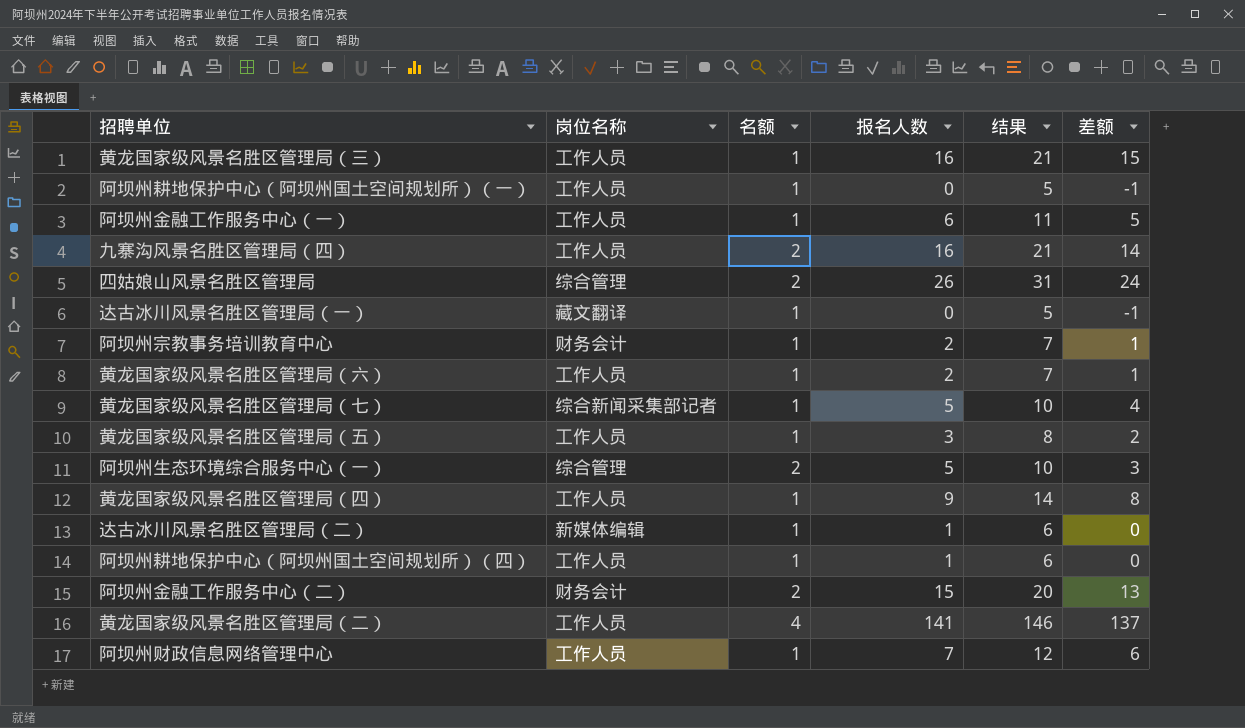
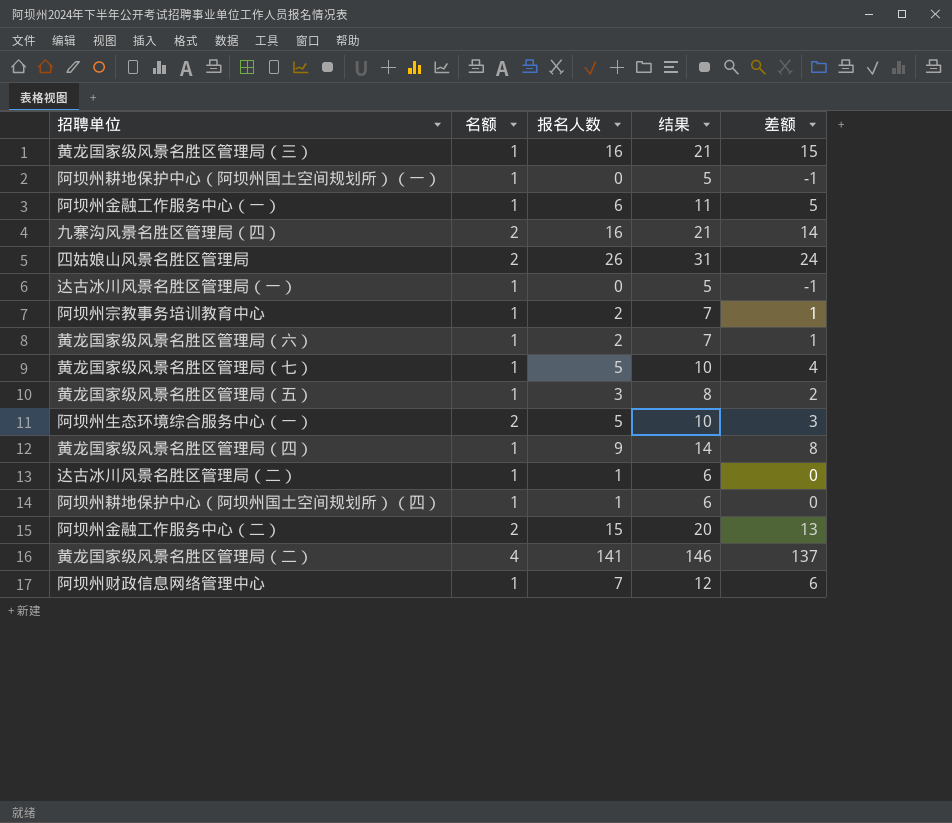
column 岗位名称 | position: 2 -> none

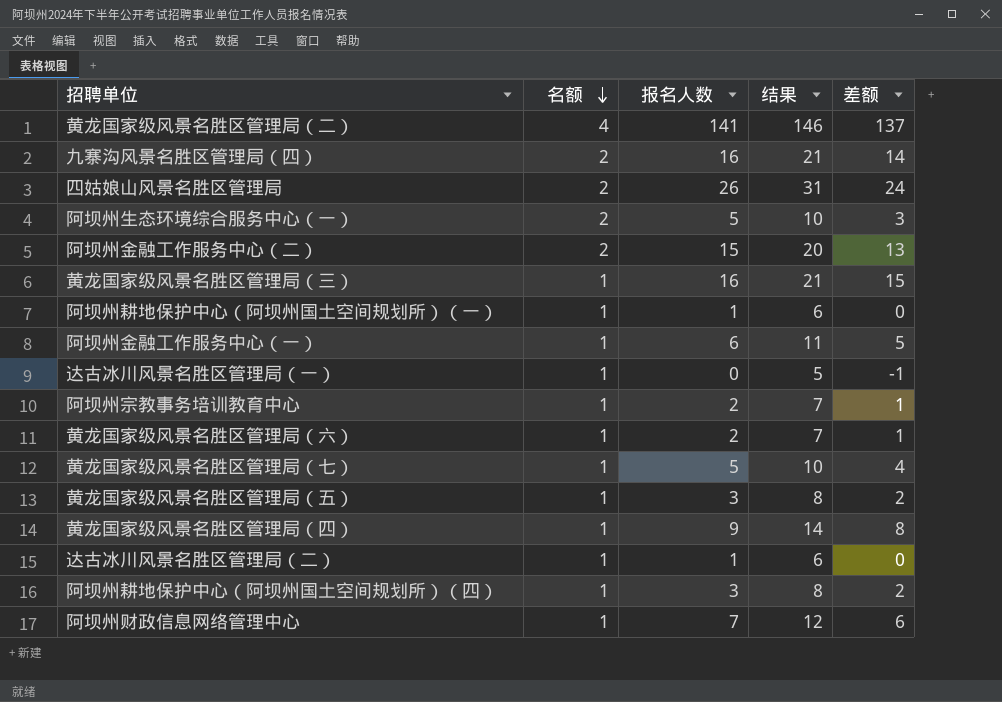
row order: none -> 名额 descending
阿坝州耕地保护中心（阿坝州国土空间规划所）（一） | 报名人数: 0 -> 1
阿坝州耕地保护中心（阿坝州国土空间规划所）（一） | 结果: 5 -> 6
阿坝州耕地保护中心（阿坝州国土空间规划所）（一） | 差额: -1 -> 0
阿坝州耕地保护中心（阿坝州国土空间规划所）（四） | 报名人数: 1 -> 3
阿坝州耕地保护中心（阿坝州国土空间规划所）（四） | 结果: 6 -> 8
阿坝州耕地保护中心（阿坝州国土空间规划所）（四） | 差额: 0 -> 2

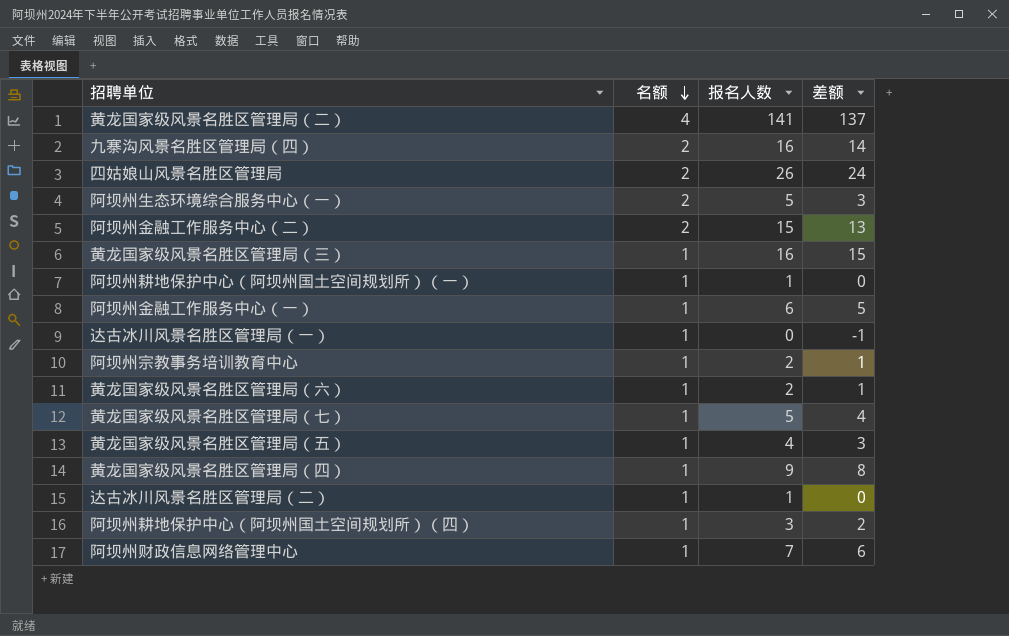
column 结果 | formula: [报名人数] + 5 -> none
黄龙国家级风景名胜区管理局（五） | 报名人数: 3 -> 4
黄龙国家级风景名胜区管理局（五） | 差额: 2 -> 3

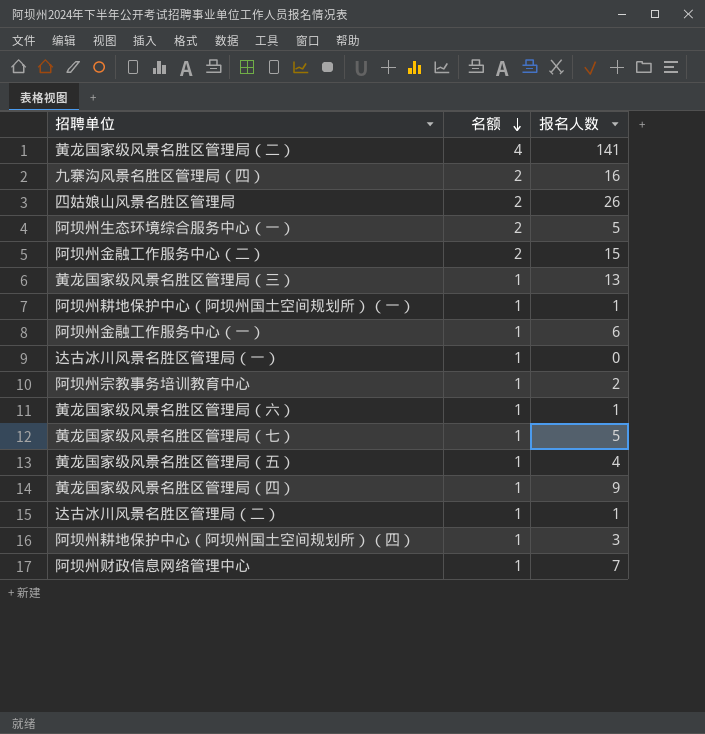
column 差额 | formula: [报名人数] - [名额] -> none
黄龙国家级风景名胜区管理局（三） | 报名人数: 16 -> 13
黄龙国家级风景名胜区管理局（六） | 报名人数: 2 -> 1

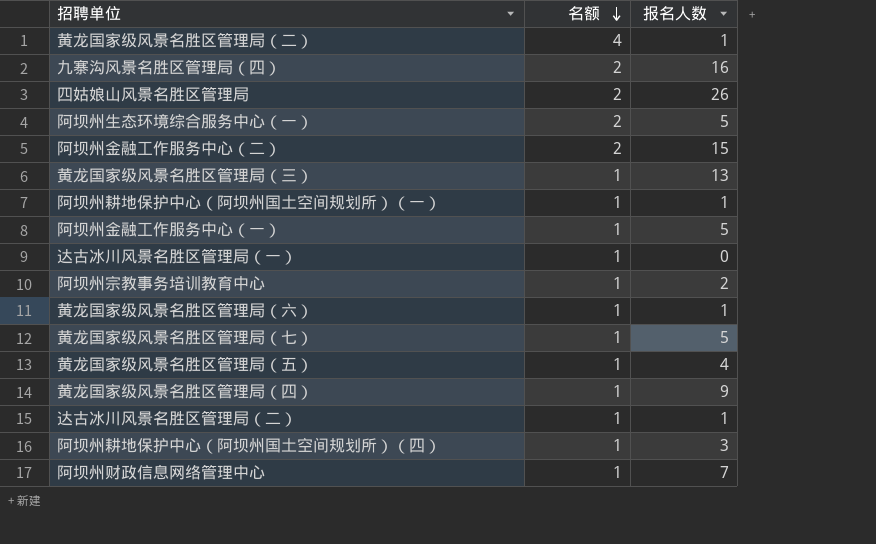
黄龙国家级风景名胜区管理局（二） | 报名人数: 141 -> 1
阿坝州金融工作服务中心（一） | 报名人数: 6 -> 5

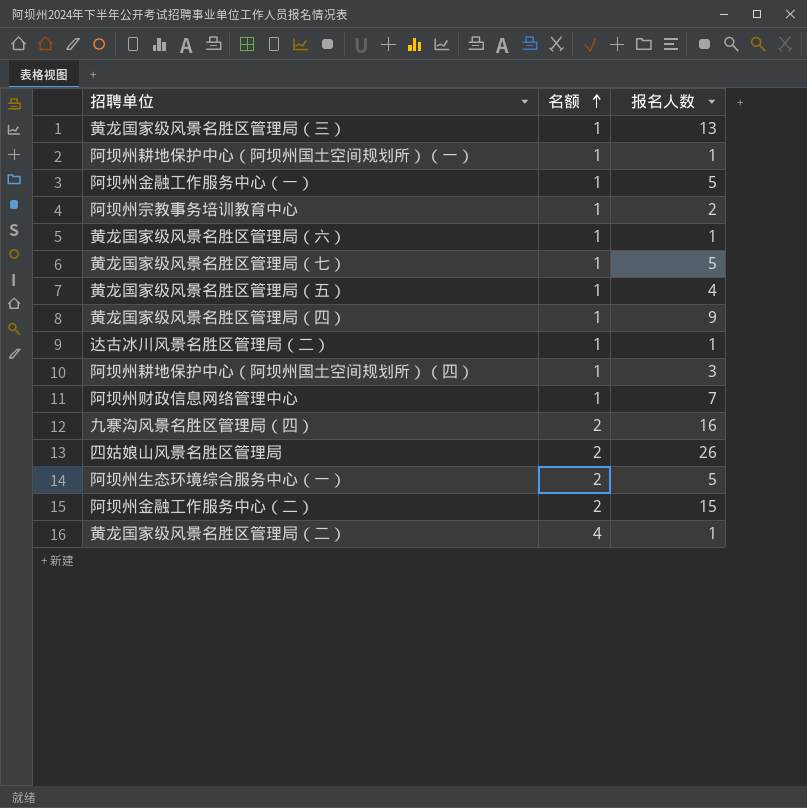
row order: 名额 descending -> 名额 ascending
row 达古冰川风景名胜区管理局（一）: 1 | 0 -> none

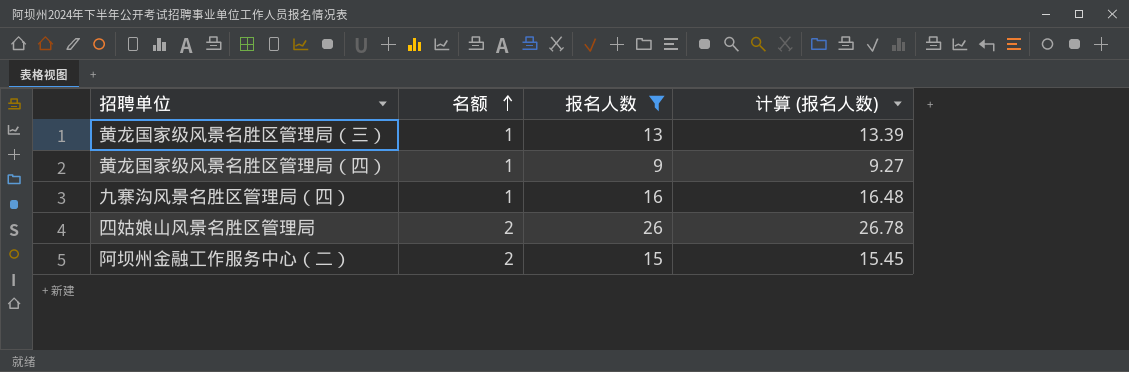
filter: none -> 报名人数 >= 9
column 计算 (报名人数) | formula: none -> [报名人数] * 1.03
九寨沟风景名胜区管理局（四） | 名额: 2 -> 1

